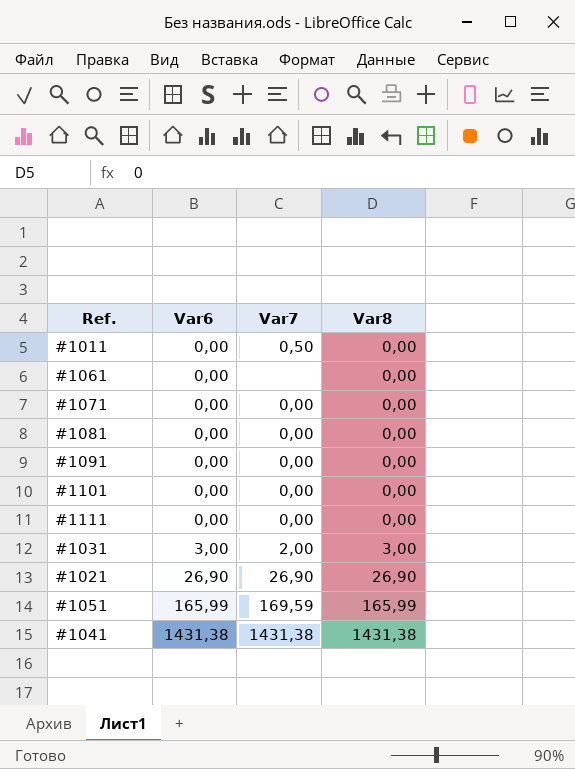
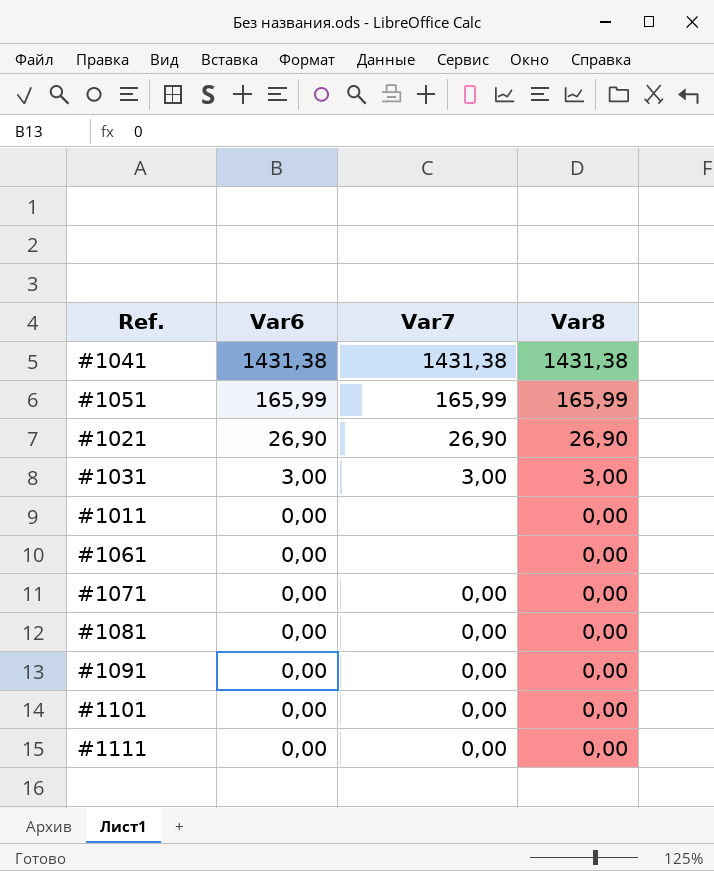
row order: Var6 ascending -> Var6 descending
#1051 | Var7: 169,59 -> 165,99
#1031 | Var7: 2,00 -> 3,00
#1011 | Var7: 0,50 -> none

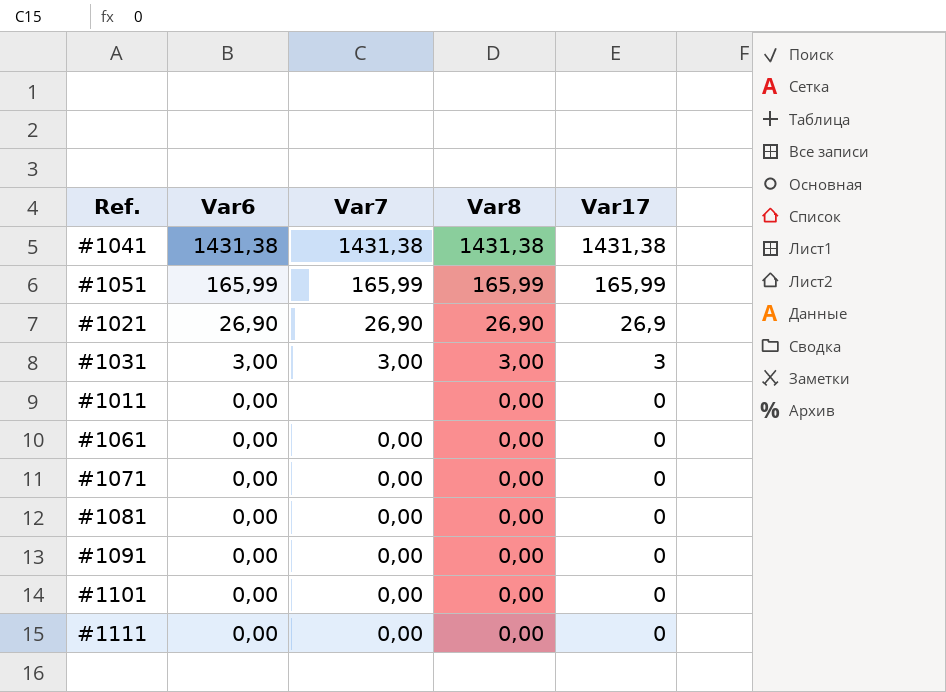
column Var17 | position: none -> 5
#1061 | Var7: none -> 0,00

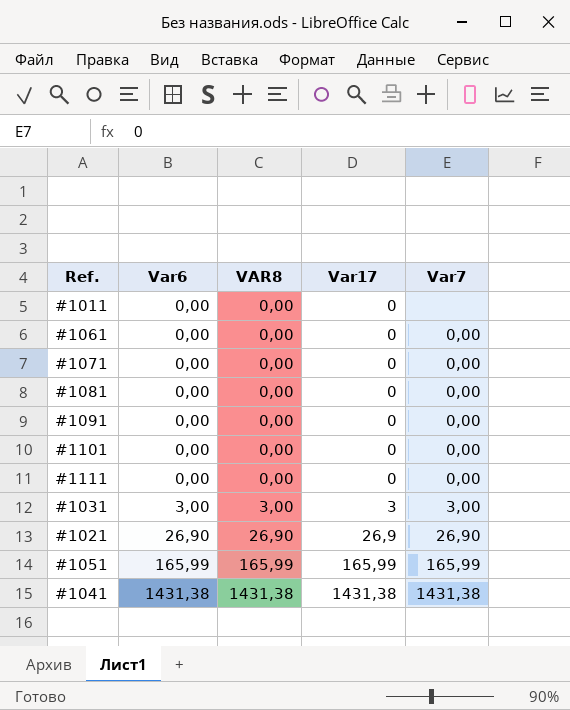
row order: Var6 descending -> Var6 ascending
column name: Var8 -> VAR8
column Var7 | position: 3 -> 5

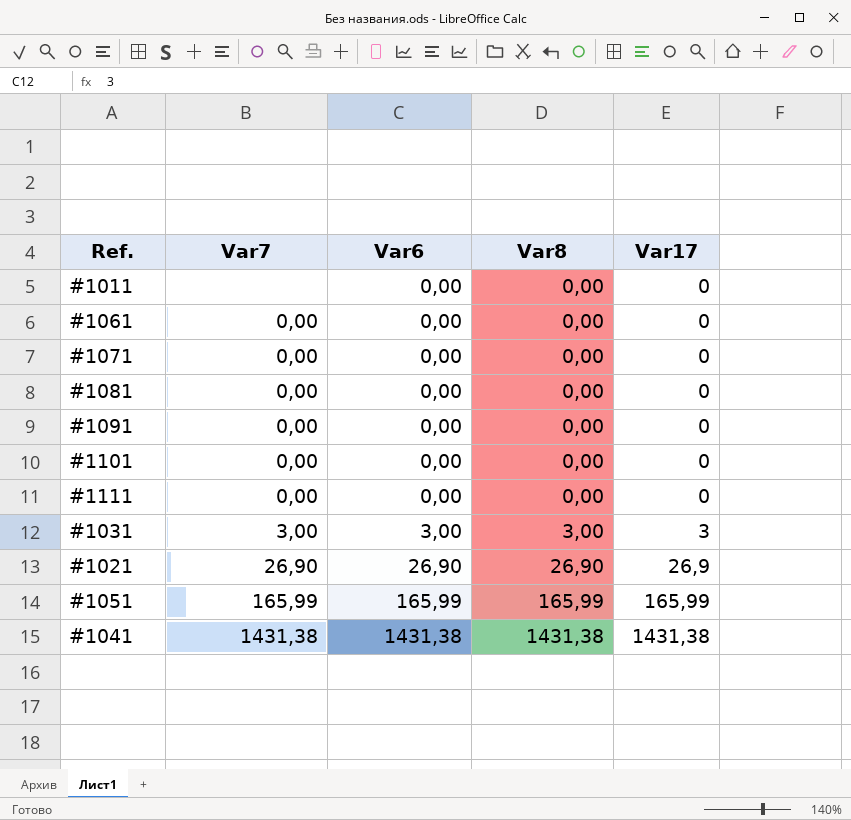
column Var7 | position: 5 -> 2
column name: VAR8 -> Var8

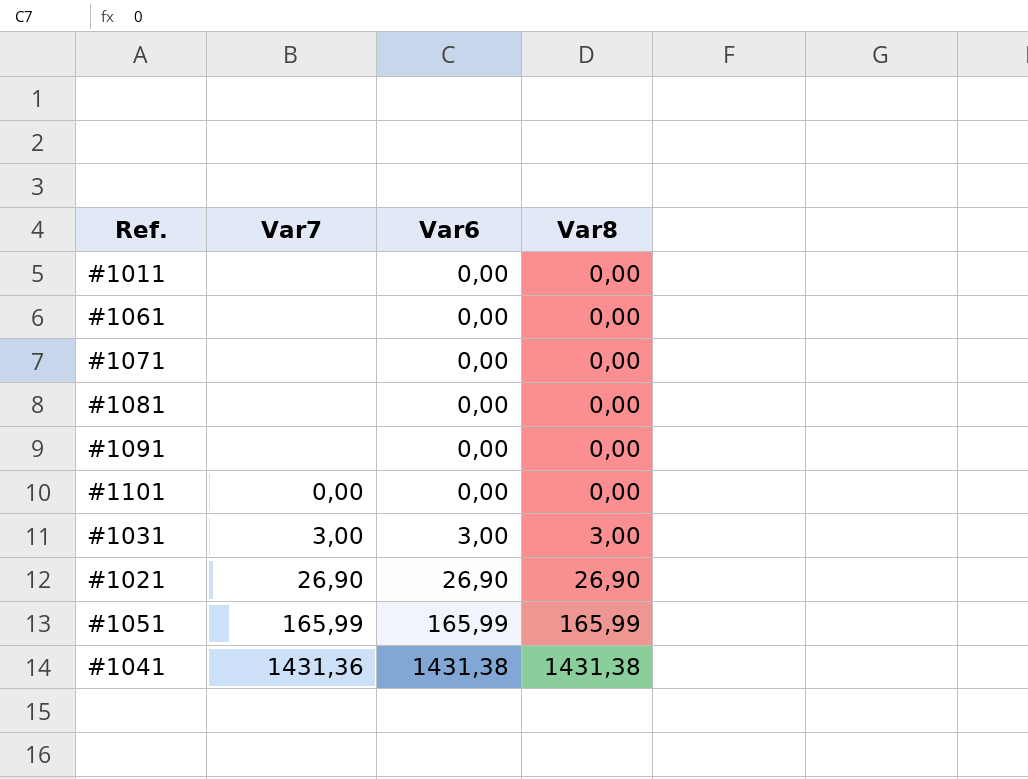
column Var17 | position: 5 -> none
row #1111: 0,00 | 0,00 | 0,00 | 0 -> none
#1061 | Var7: 0,00 -> none
#1071 | Var7: 0,00 -> none
#1081 | Var7: 0,00 -> none
#1091 | Var7: 0,00 -> none
#1041 | Var7: 1431,38 -> 1431,36

